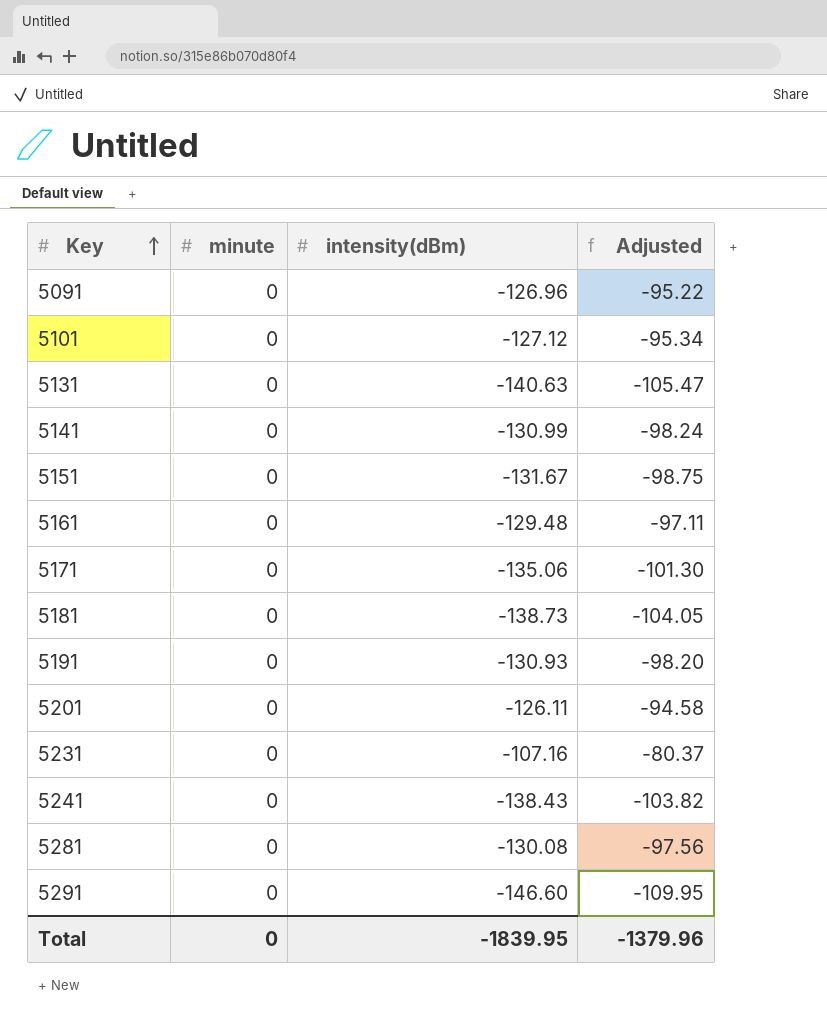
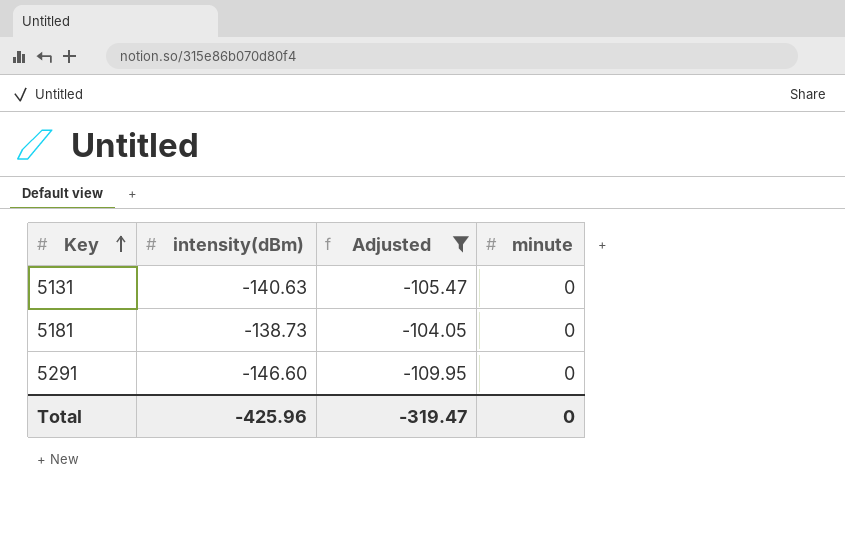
filter: none -> Adjusted <= -104.05
column minute | position: 2 -> 4
Total | intensity(dBm): -1839.95 -> -425.96
Total | Adjusted: -1379.96 -> -319.47

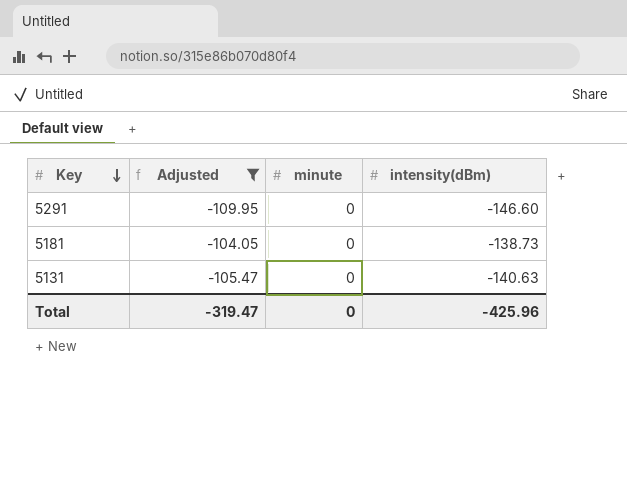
row order: Key ascending -> Key descending
column intensity(dBm) | position: 2 -> 4

